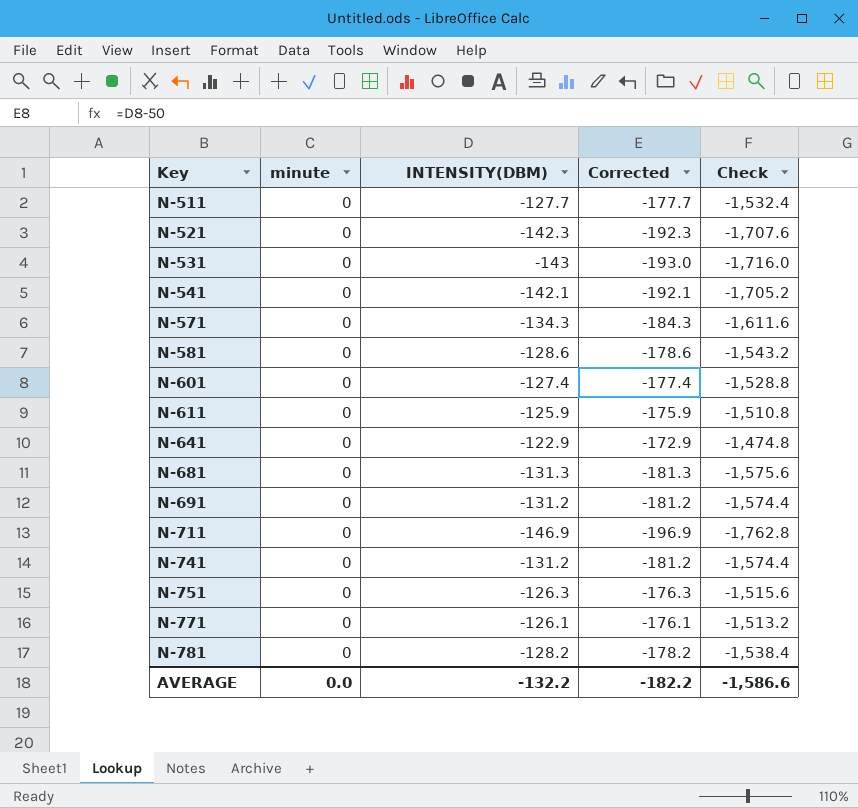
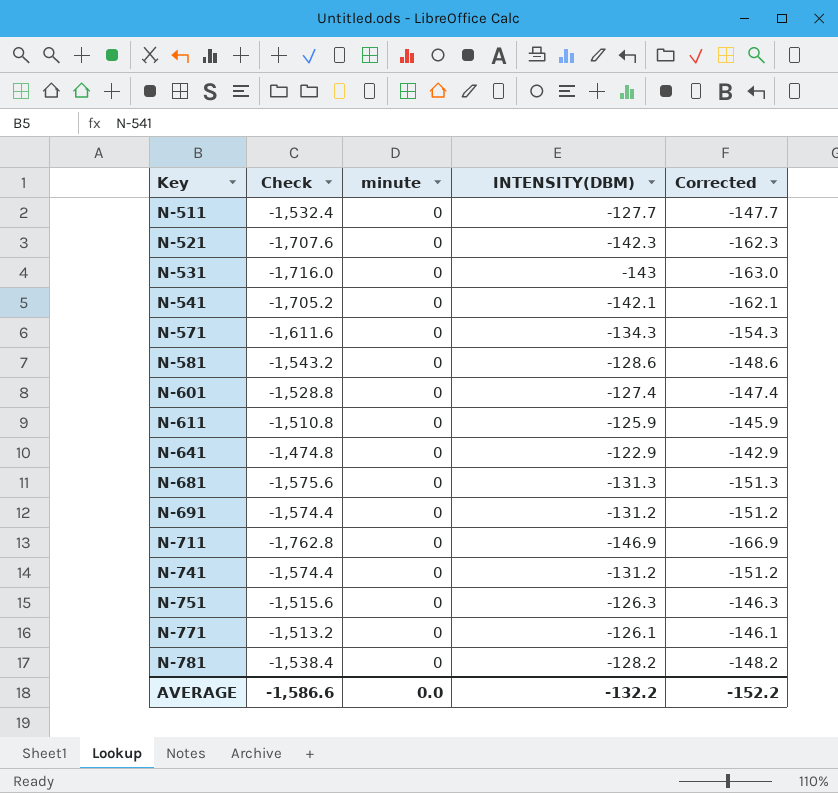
column Check | position: 5 -> 2
column Corrected | formula: [INTENSITY(DBM)] - 50 -> [INTENSITY(DBM)] - 20
AVERAGE | Corrected: -182.2 -> -152.2

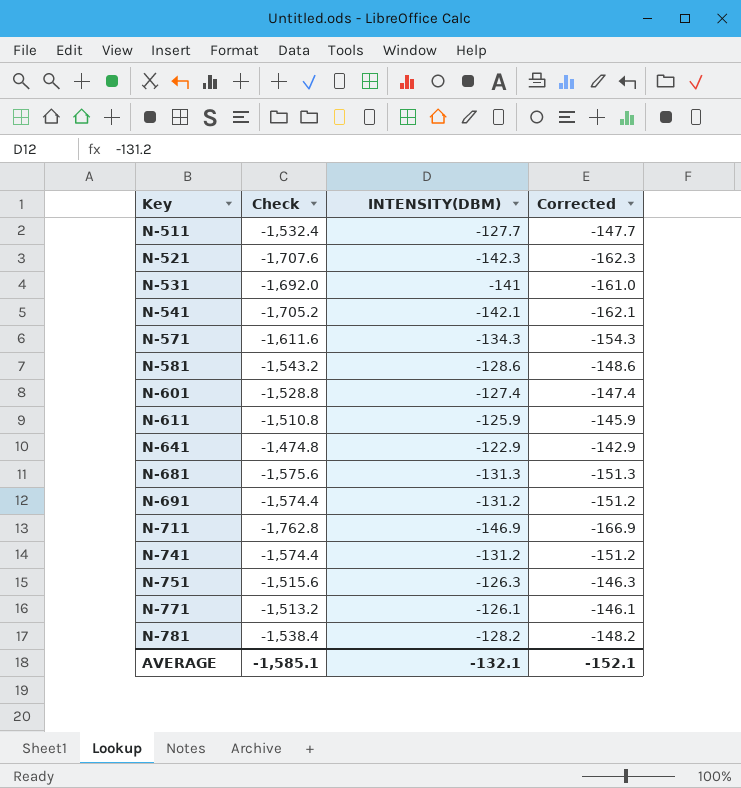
column minute | position: 3 -> none
N-531 | Check: -1,716.0 -> -1,692.0
N-531 | INTENSITY(DBM): -143 -> -141
N-531 | Corrected: -163.0 -> -161.0
AVERAGE | Check: -1,586.6 -> -1,585.1
AVERAGE | INTENSITY(DBM): -132.2 -> -132.1
AVERAGE | Corrected: -152.2 -> -152.1

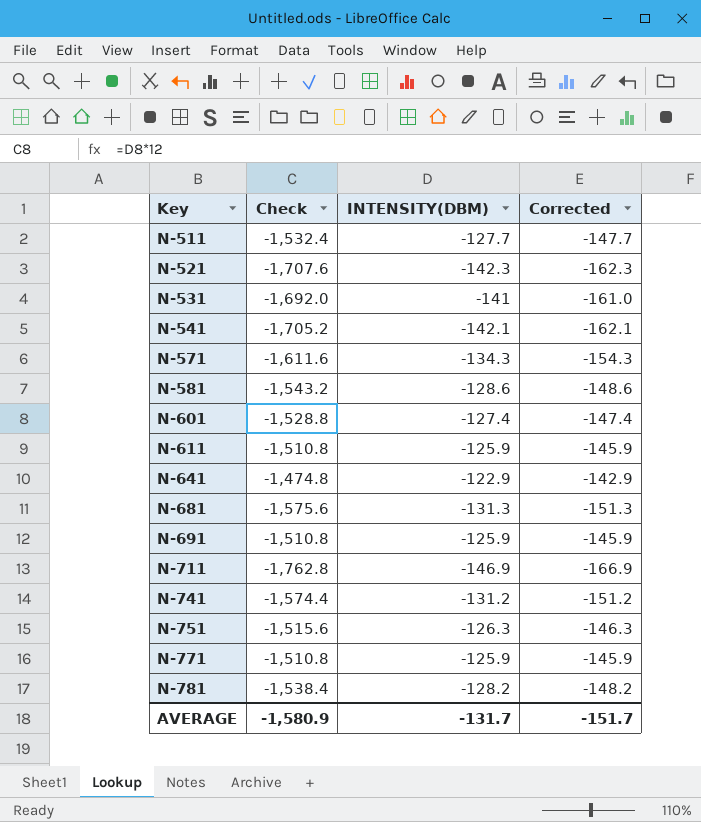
N-691 | Check: -1,574.4 -> -1,510.8
N-691 | INTENSITY(DBM): -131.2 -> -125.9
N-691 | Corrected: -151.2 -> -145.9
N-771 | Check: -1,513.2 -> -1,510.8
N-771 | INTENSITY(DBM): -126.1 -> -125.9
N-771 | Corrected: -146.1 -> -145.9
AVERAGE | Check: -1,585.1 -> -1,580.9
AVERAGE | INTENSITY(DBM): -132.1 -> -131.7
AVERAGE | Corrected: -152.1 -> -151.7

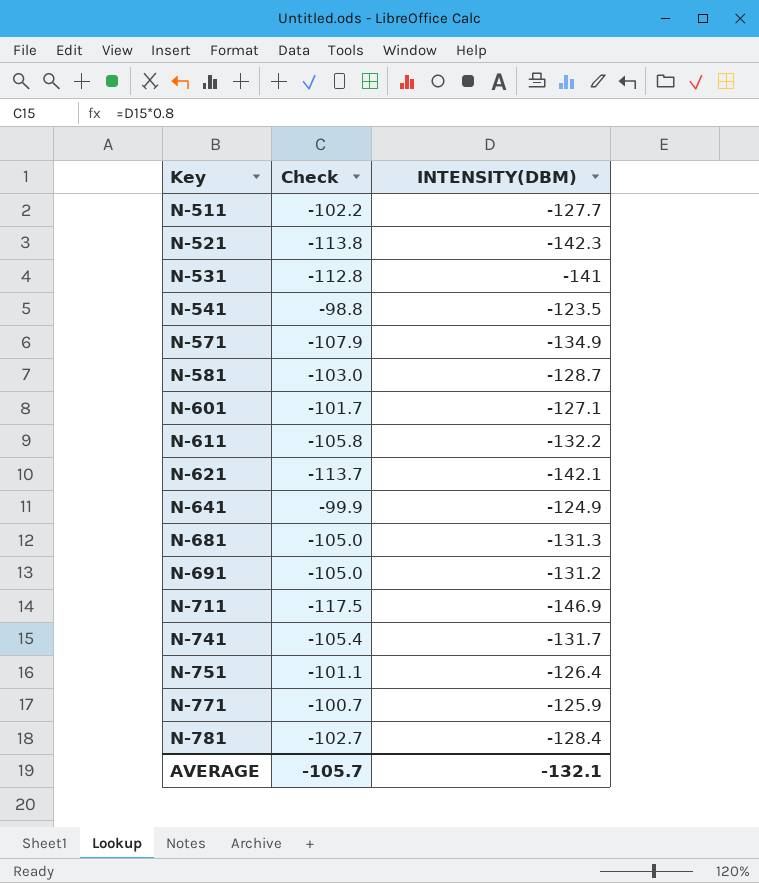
column Corrected | formula: [INTENSITY(DBM)] - 20 -> none
column Check | formula: [INTENSITY(DBM)] * 12 -> [INTENSITY(DBM)] * 0.8
N-541 | INTENSITY(DBM): -142.1 -> -123.5
N-571 | INTENSITY(DBM): -134.3 -> -134.9
N-581 | INTENSITY(DBM): -128.6 -> -128.7
N-601 | INTENSITY(DBM): -127.4 -> -127.1
N-611 | INTENSITY(DBM): -125.9 -> -132.2
row N-621: none -> -113.7 | -142.1
N-641 | INTENSITY(DBM): -122.9 -> -124.9
N-691 | INTENSITY(DBM): -125.9 -> -131.2
N-741 | INTENSITY(DBM): -131.2 -> -131.7
N-751 | INTENSITY(DBM): -126.3 -> -126.4
N-781 | INTENSITY(DBM): -128.2 -> -128.4
AVERAGE | Check: -1,580.9 -> -105.7
AVERAGE | INTENSITY(DBM): -131.7 -> -132.1

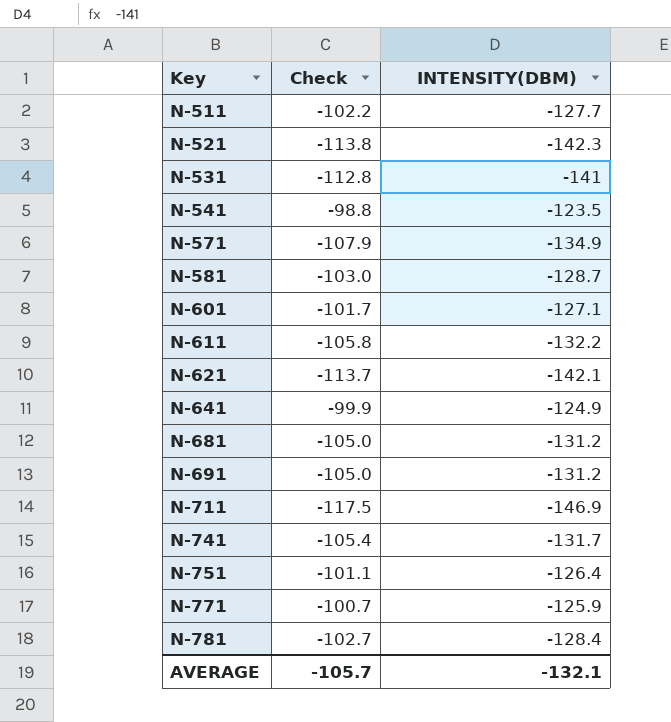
N-681 | INTENSITY(DBM): -131.3 -> -131.2

